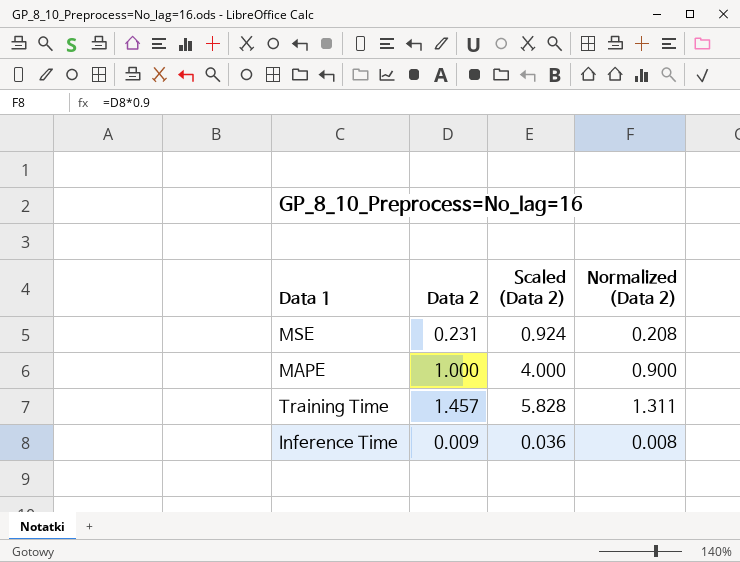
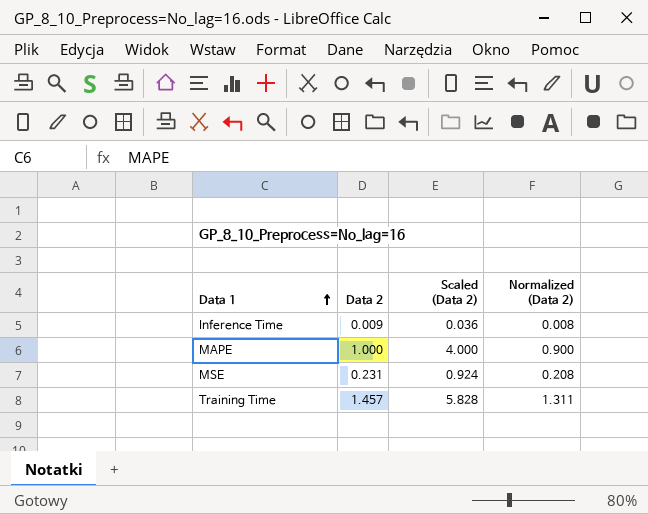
row order: none -> Data 1 ascending

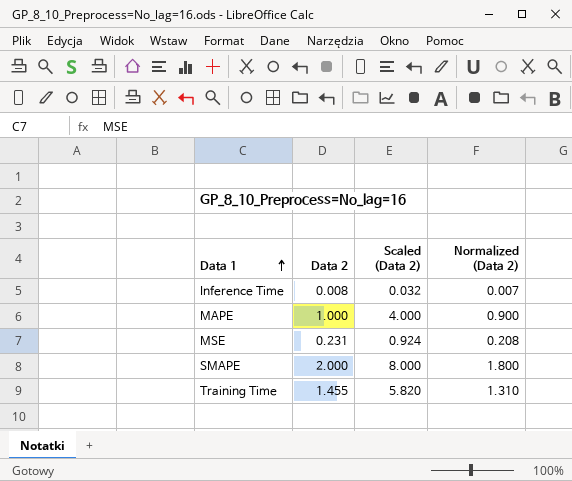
Inference Time | Data 2: 0.009 -> 0.008
Inference Time | Scaled (Data 2): 0.036 -> 0.032
Inference Time | Normalized (Data 2): 0.008 -> 0.007
row SMAPE: none -> 2.000 | 8.000 | 1.800
Training Time | Data 2: 1.457 -> 1.455
Training Time | Scaled (Data 2): 5.828 -> 5.820
Training Time | Normalized (Data 2): 1.311 -> 1.310

